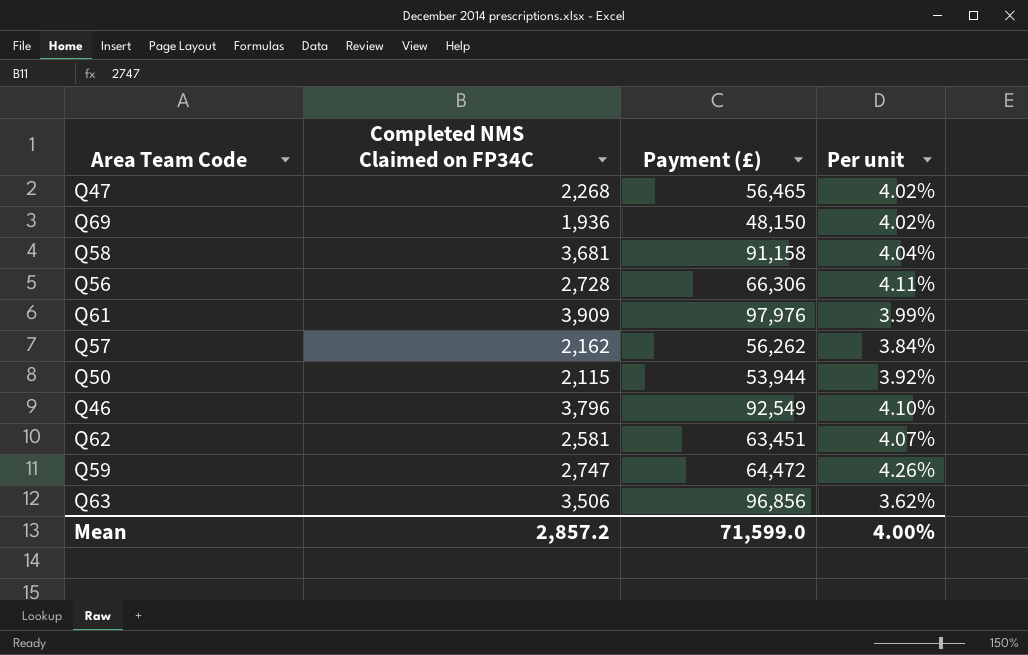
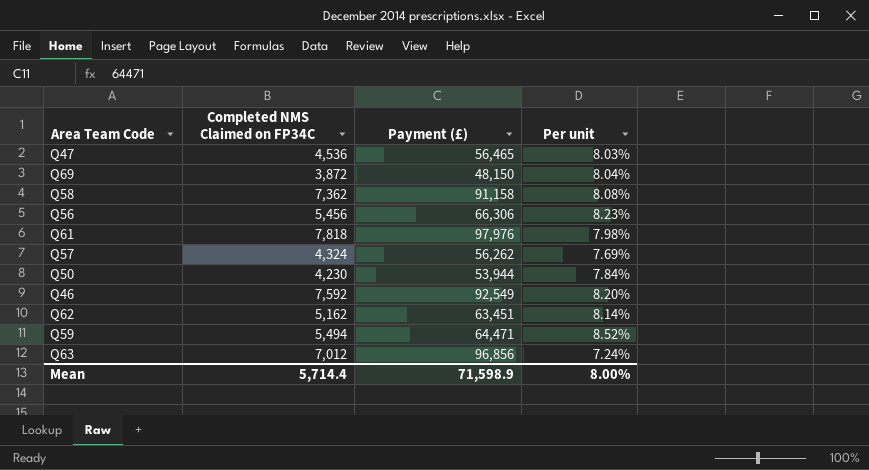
Q47 | Completed NMS Claimed on FP34C: 2,268 -> 4,536
Q47 | Per unit: 4.02% -> 8.03%
Q69 | Completed NMS Claimed on FP34C: 1,936 -> 3,872
Q69 | Per unit: 4.02% -> 8.04%
Q58 | Completed NMS Claimed on FP34C: 3,681 -> 7,362
Q58 | Per unit: 4.04% -> 8.08%
Q56 | Completed NMS Claimed on FP34C: 2,728 -> 5,456
Q56 | Per unit: 4.11% -> 8.23%
Q61 | Completed NMS Claimed on FP34C: 3,909 -> 7,818
Q61 | Per unit: 3.99% -> 7.98%
Q57 | Completed NMS Claimed on FP34C: 2,162 -> 4,324
Q57 | Per unit: 3.84% -> 7.69%
Q50 | Completed NMS Claimed on FP34C: 2,115 -> 4,230
Q50 | Per unit: 3.92% -> 7.84%
Q46 | Completed NMS Claimed on FP34C: 3,796 -> 7,592
Q46 | Per unit: 4.10% -> 8.20%
Q62 | Completed NMS Claimed on FP34C: 2,581 -> 5,162
Q62 | Per unit: 4.07% -> 8.14%
Q59 | Completed NMS Claimed on FP34C: 2,747 -> 5,494
Q59 | Payment (£): 64,472 -> 64,471
Q59 | Per unit: 4.26% -> 8.52%
Q63 | Completed NMS Claimed on FP34C: 3,506 -> 7,012
Q63 | Per unit: 3.62% -> 7.24%
Mean | Completed NMS Claimed on FP34C: 2,857.2 -> 5,714.4
Mean | Payment (£): 71,599.0 -> 71,598.9
Mean | Per unit: 4.00% -> 8.00%

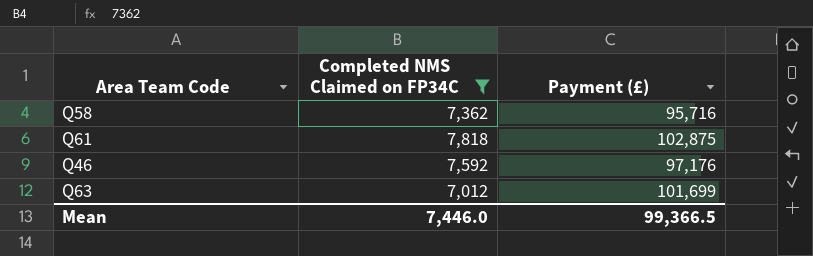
filter: none -> Completed NMS Claimed on FP34C >= 7,012
column Per unit | formula: [Completed NMS Claimed on FP34C] / [Payment (£)] -> none
Q58 | Payment (£): 91,158 -> 95,716
Q61 | Payment (£): 97,976 -> 102,875
Q46 | Payment (£): 92,549 -> 97,176
Q63 | Payment (£): 96,856 -> 101,699
Mean | Completed NMS Claimed on FP34C: 5,714.4 -> 7,446.0
Mean | Payment (£): 71,598.9 -> 99,366.5

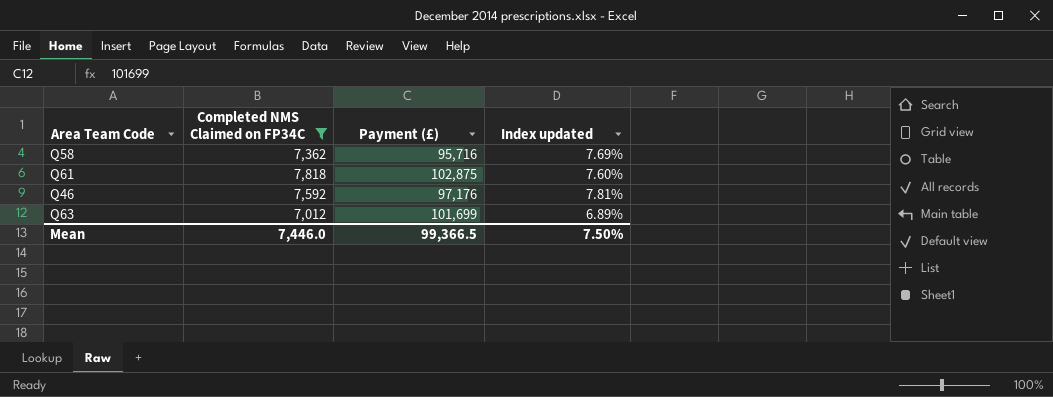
column Index updated | formula: none -> [Completed NMS Claimed on FP34C] / [Payment (£)]

